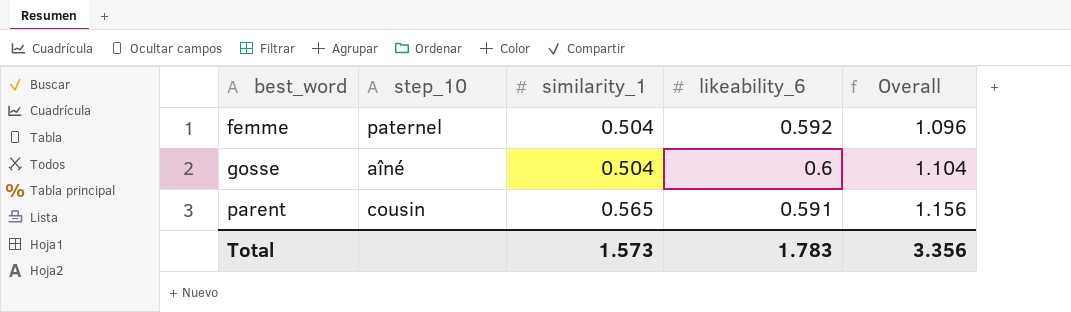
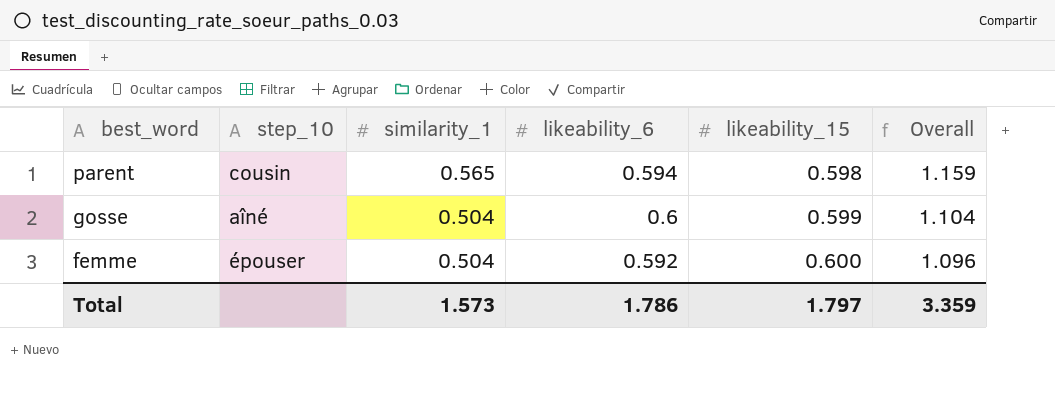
row order: best_word ascending -> best_word descending
column likeability_15 | position: none -> 5
parent | likeability_6: 0.591 -> 0.594
parent | Overall: 1.156 -> 1.159
femme | step_10: paternel -> épouser
Total | likeability_6: 1.783 -> 1.786
Total | Overall: 3.356 -> 3.359

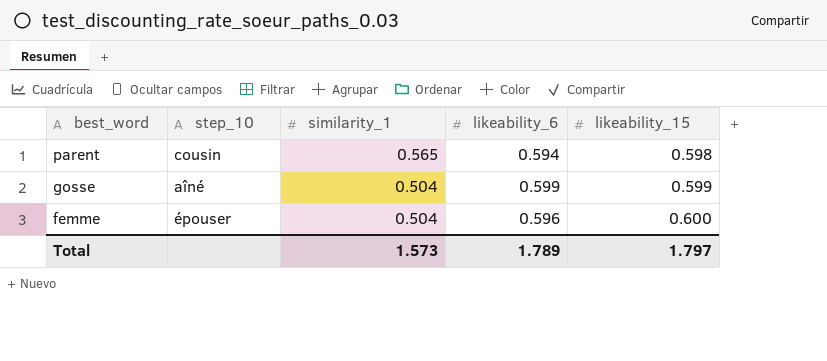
column Overall | formula: [similarity_1] + [likeability_6] -> none
gosse | likeability_6: 0.6 -> 0.599
femme | likeability_6: 0.592 -> 0.596
Total | likeability_6: 1.786 -> 1.789

